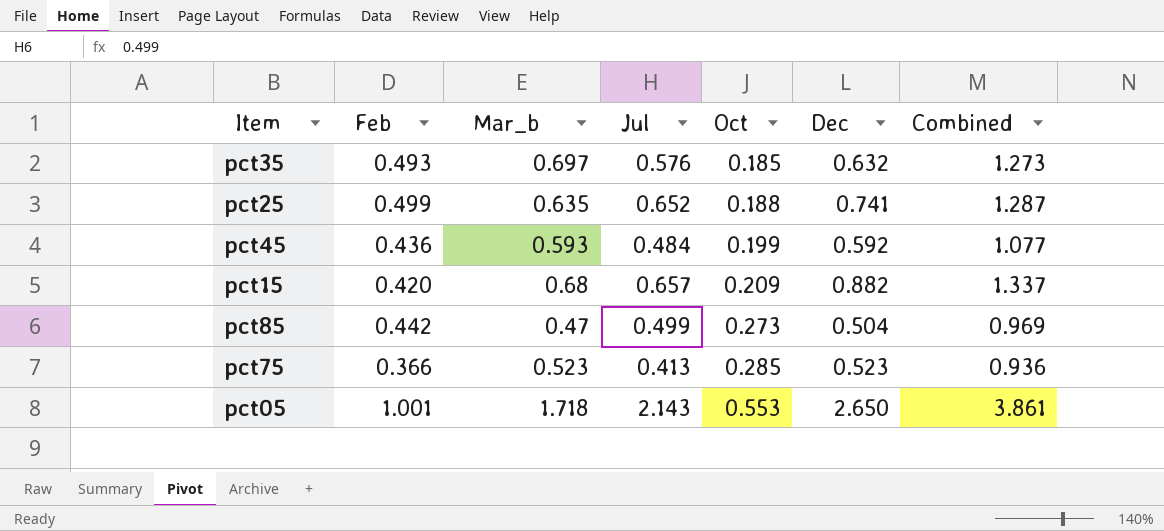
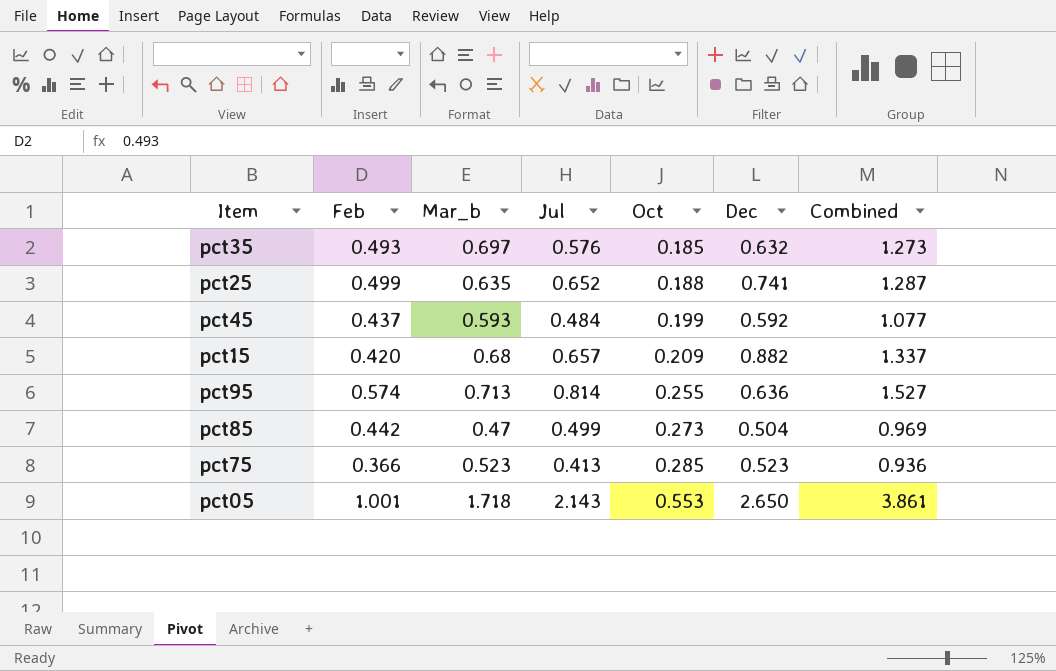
pct45 | Feb: 0.436 -> 0.437
row pct95: none -> 0.574 | 0.713 | 0.814 | 0.255 | 0.636 | 1.527

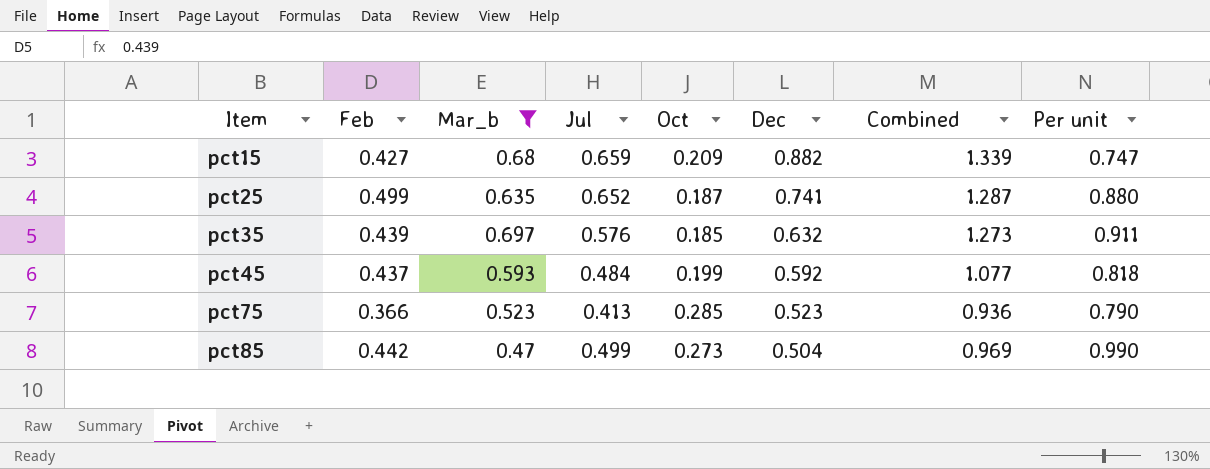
filter: none -> Mar_b <= 0.697
row order: Oct ascending -> Item ascending
column Per unit | formula: none -> [Jul] / [Dec]
pct15 | Feb: 0.420 -> 0.427
pct15 | Jul: 0.657 -> 0.659
pct15 | Combined: 1.337 -> 1.339
pct25 | Oct: 0.188 -> 0.187
pct35 | Feb: 0.493 -> 0.439

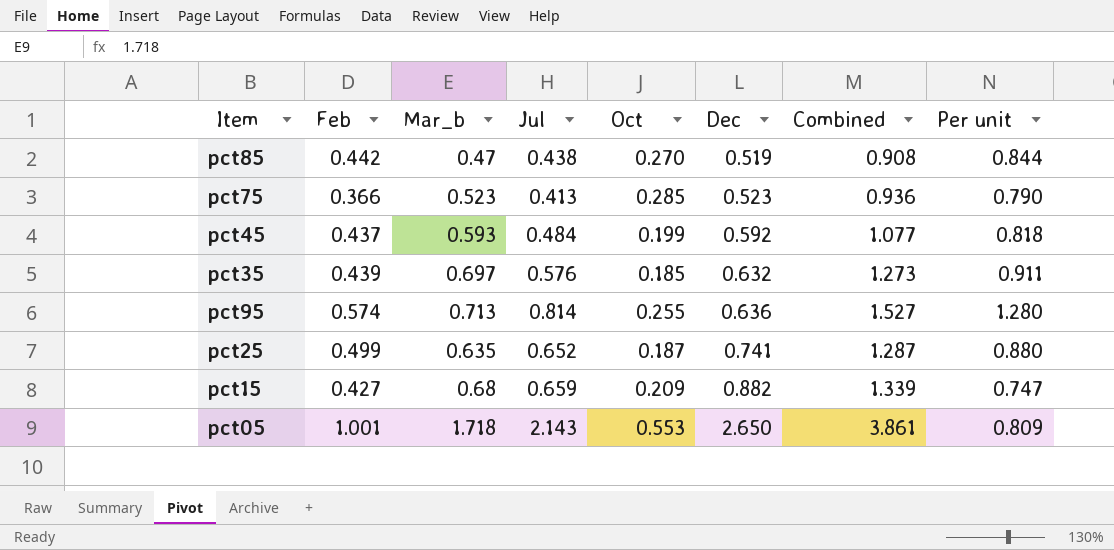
filter: Mar_b <= 0.697 -> none
row order: Item ascending -> Dec ascending
pct85 | Jul: 0.499 -> 0.438
pct85 | Oct: 0.273 -> 0.270
pct85 | Dec: 0.504 -> 0.519
pct85 | Combined: 0.969 -> 0.908
pct85 | Per unit: 0.990 -> 0.844

